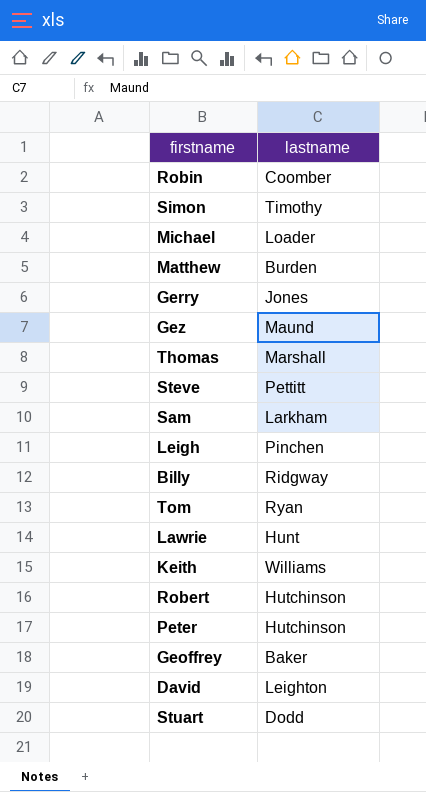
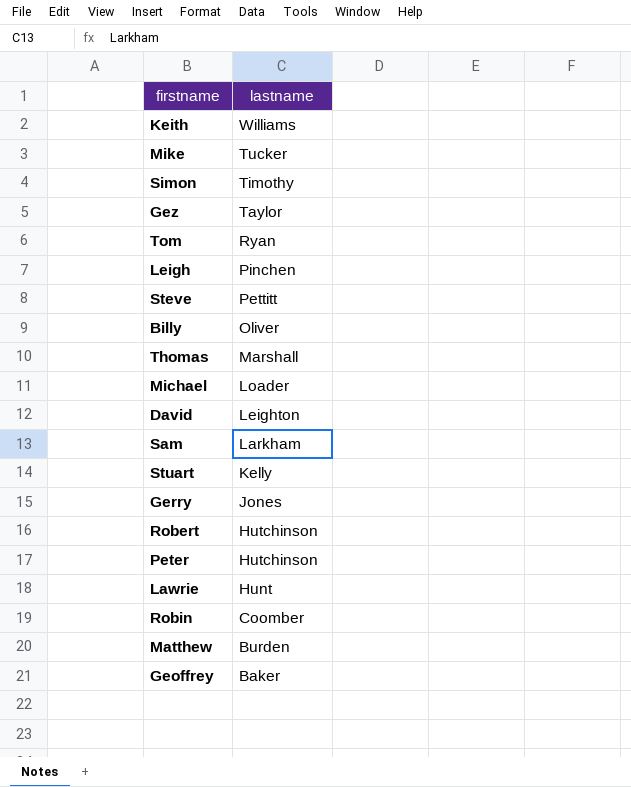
row order: none -> lastname descending
row Mike: none -> Tucker
Gez | lastname: Maund -> Taylor
Billy | lastname: Ridgway -> Oliver
Stuart | lastname: Dodd -> Kelly

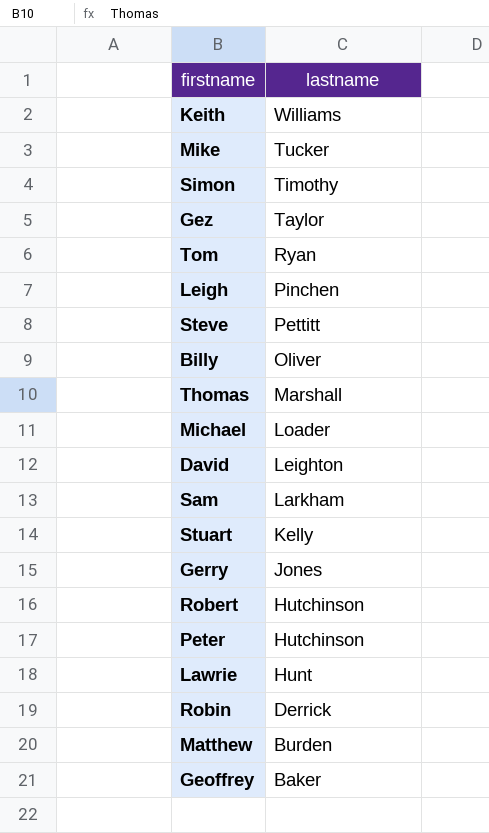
Robin | lastname: Coomber -> Derrick

